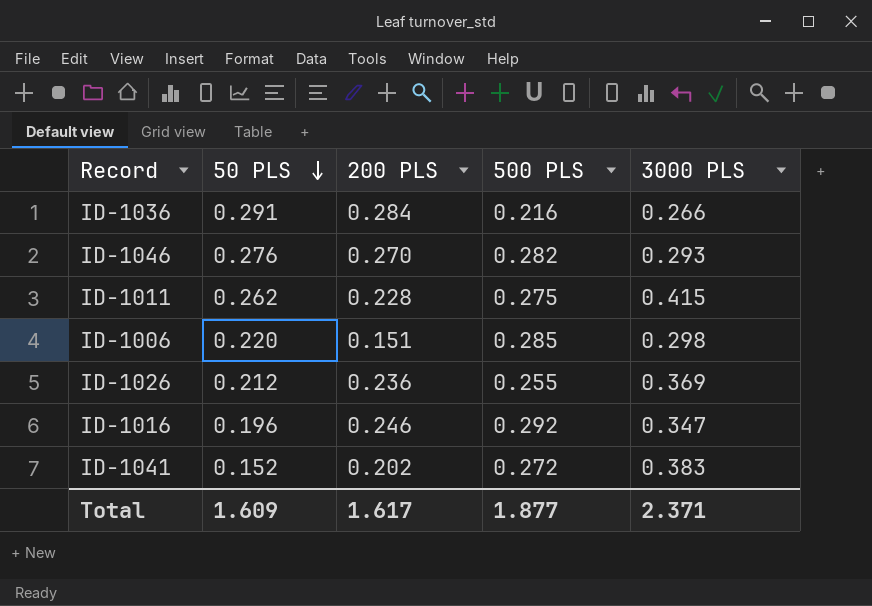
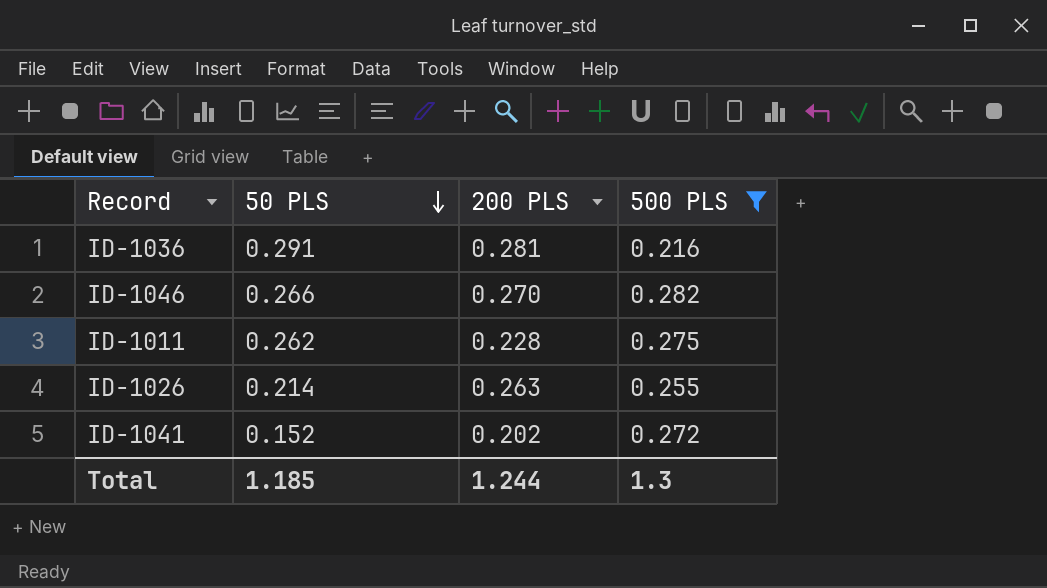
filter: none -> 500 PLS <= 0.282
column 3000 PLS | position: 5 -> none
ID-1036 | 200 PLS: 0.284 -> 0.281
ID-1046 | 50 PLS: 0.276 -> 0.266
ID-1026 | 50 PLS: 0.212 -> 0.214
ID-1026 | 200 PLS: 0.236 -> 0.263
Total | 50 PLS: 1.609 -> 1.185
Total | 200 PLS: 1.617 -> 1.244
Total | 500 PLS: 1.877 -> 1.3

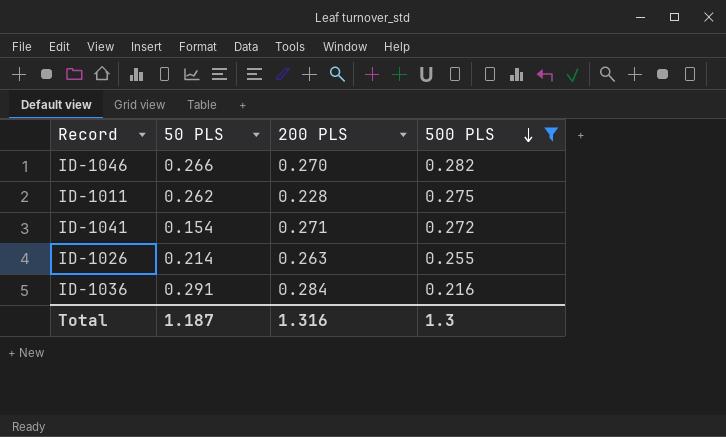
row order: 50 PLS descending -> 500 PLS descending
ID-1041 | 50 PLS: 0.152 -> 0.154
ID-1041 | 200 PLS: 0.202 -> 0.271
ID-1036 | 200 PLS: 0.281 -> 0.284
Total | 50 PLS: 1.185 -> 1.187
Total | 200 PLS: 1.244 -> 1.316

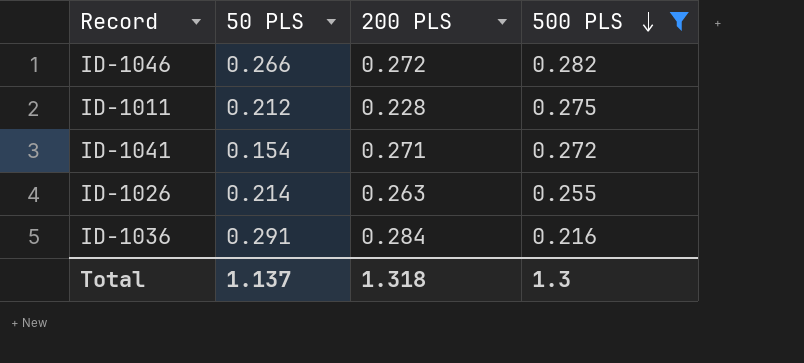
ID-1046 | 200 PLS: 0.270 -> 0.272
ID-1011 | 50 PLS: 0.262 -> 0.212
Total | 50 PLS: 1.187 -> 1.137
Total | 200 PLS: 1.316 -> 1.318

